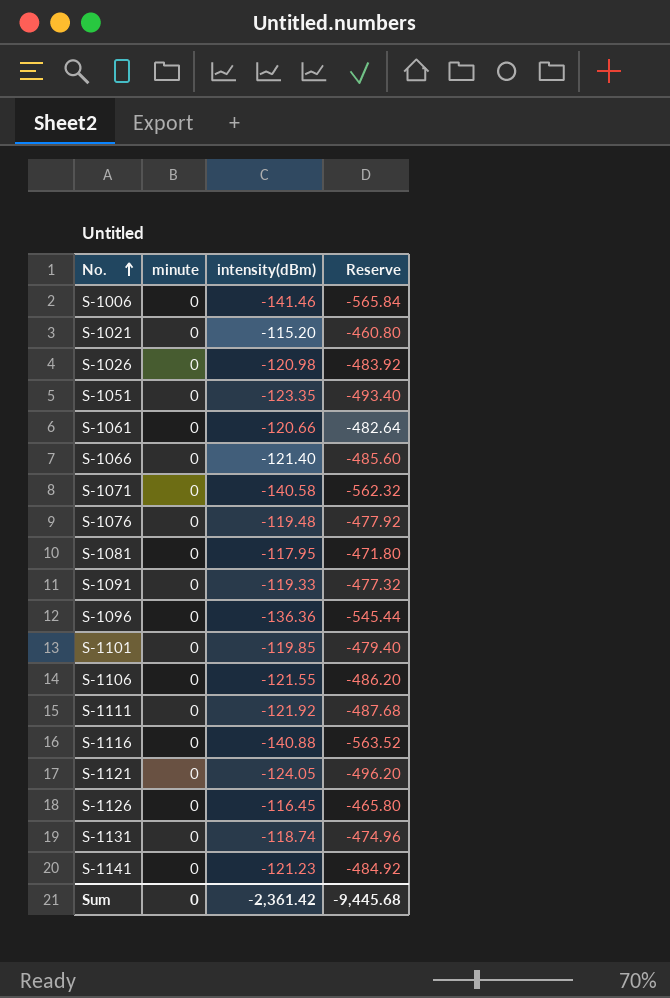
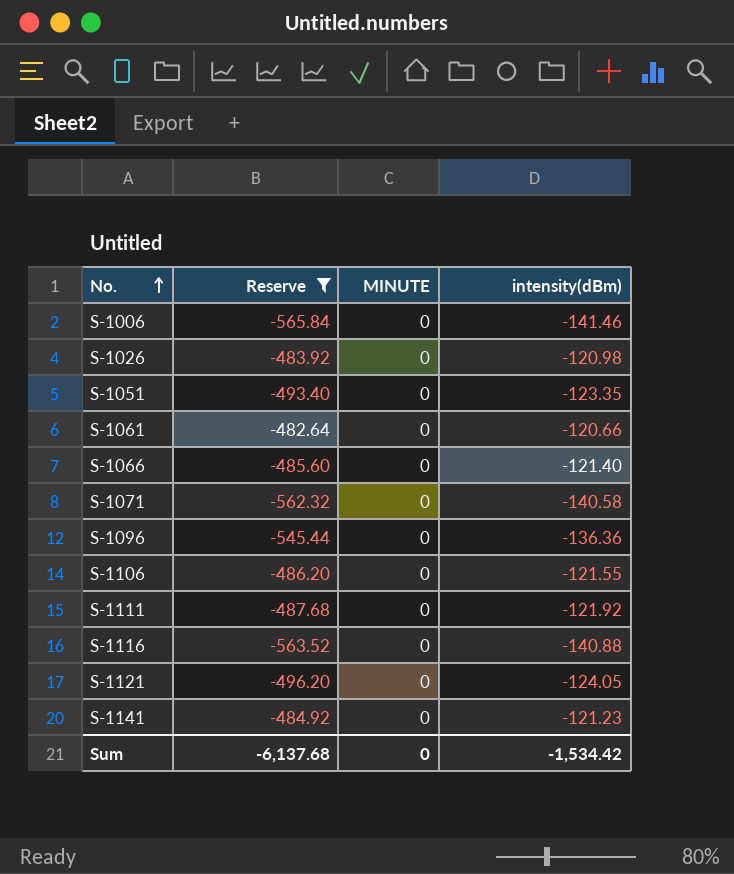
filter: none -> Reserve <= -482.64
column Reserve | position: 4 -> 2
column name: minute -> MINUTE
Sum | Reserve: -9,445.68 -> -6,137.68
Sum | intensity(dBm): -2,361.42 -> -1,534.42

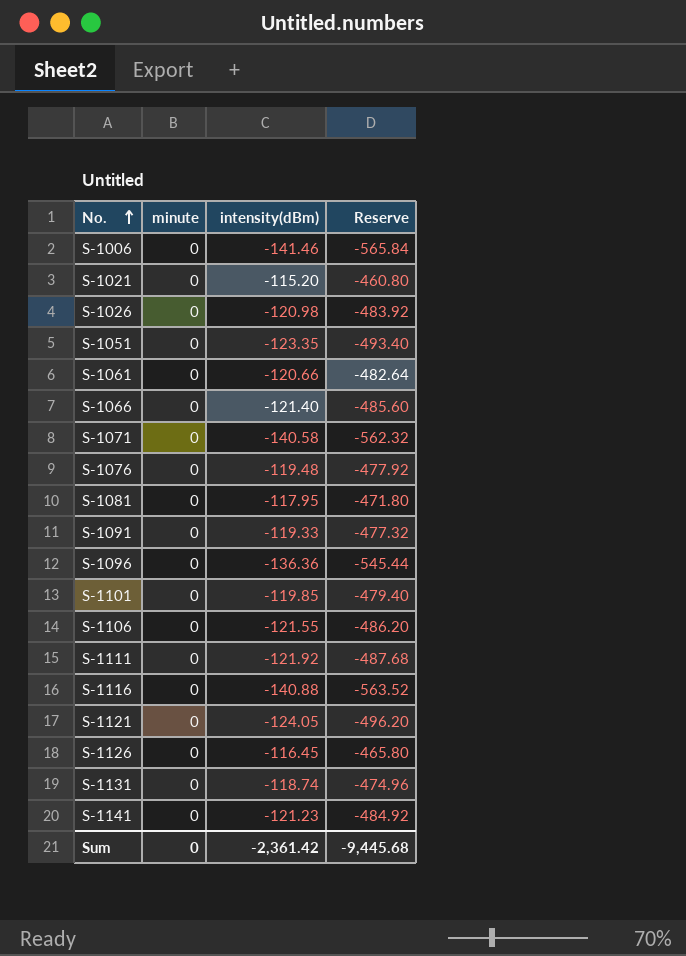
filter: Reserve <= -482.64 -> none
column name: MINUTE -> minute
column Reserve | position: 2 -> 4
Sum | intensity(dBm): -1,534.42 -> -2,361.42
Sum | Reserve: -6,137.68 -> -9,445.68

